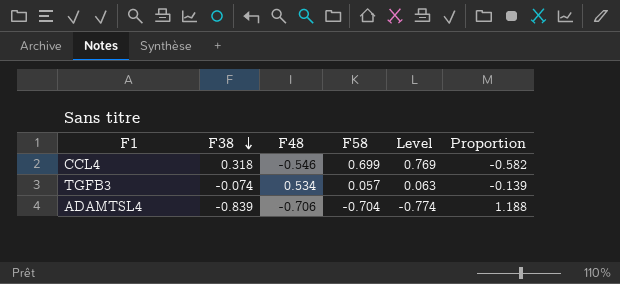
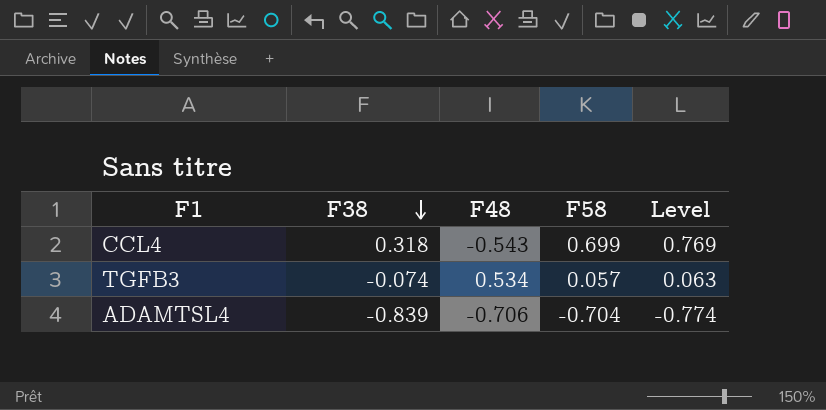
column Proportion | formula: [F38] / [F48] -> none
CCL4 | F48: -0.546 -> -0.543

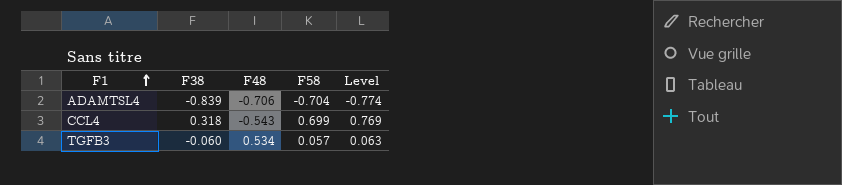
row order: F38 descending -> F1 ascending
TGFB3 | F38: -0.074 -> -0.060

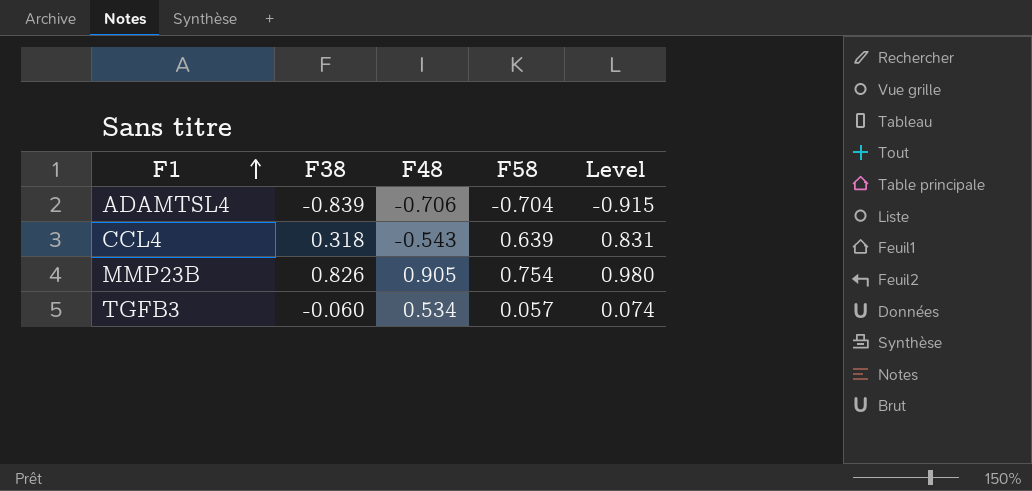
column Level | formula: [F58] * 1.1 -> [F58] * 1.3
CCL4 | F58: 0.699 -> 0.639
row MMP23B: none -> 0.826 | 0.905 | 0.754 | 0.980

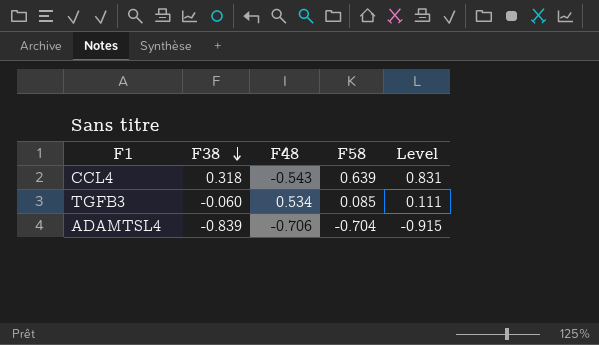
row order: F1 ascending -> F38 descending
row MMP23B: 0.826 | 0.905 | 0.754 | 0.980 -> none
TGFB3 | F58: 0.057 -> 0.085
TGFB3 | Level: 0.074 -> 0.111

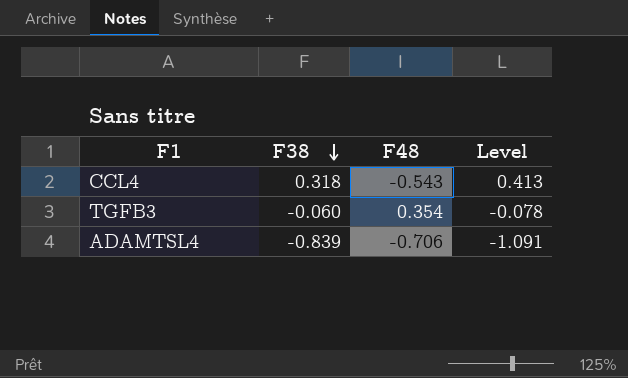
column F58 | position: 4 -> none
column Level | formula: [F58] * 1.3 -> [F38] * 1.3
TGFB3 | F48: 0.534 -> 0.354

